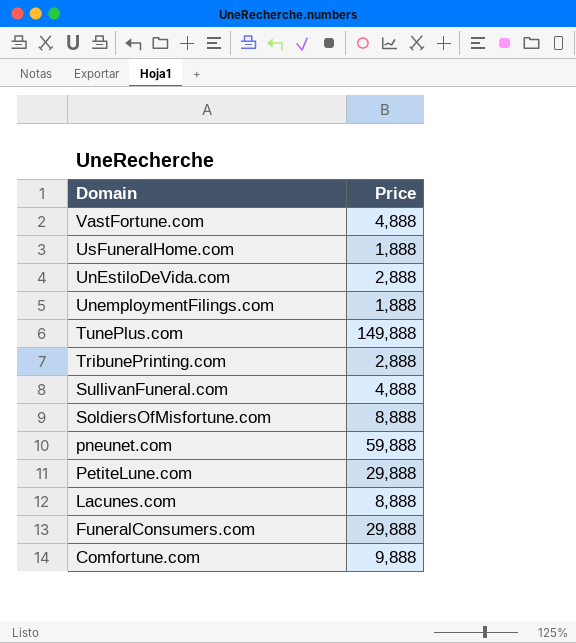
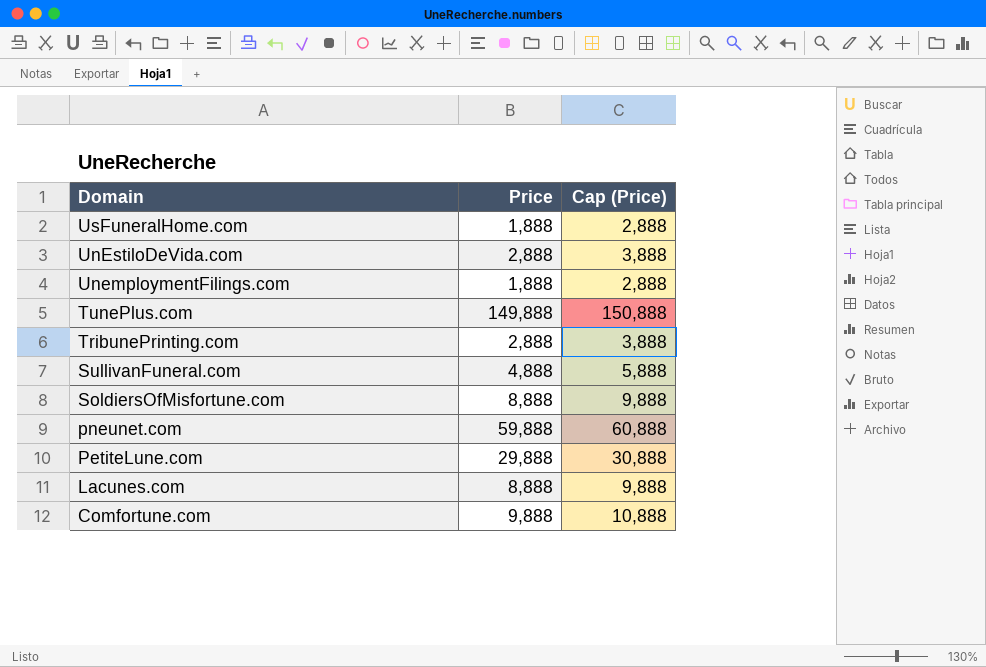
column Cap (Price) | formula: none -> [Price] + 1000
row VastFortune.com: 4,888 -> none
row FuneralConsumers.com: 29,888 -> none

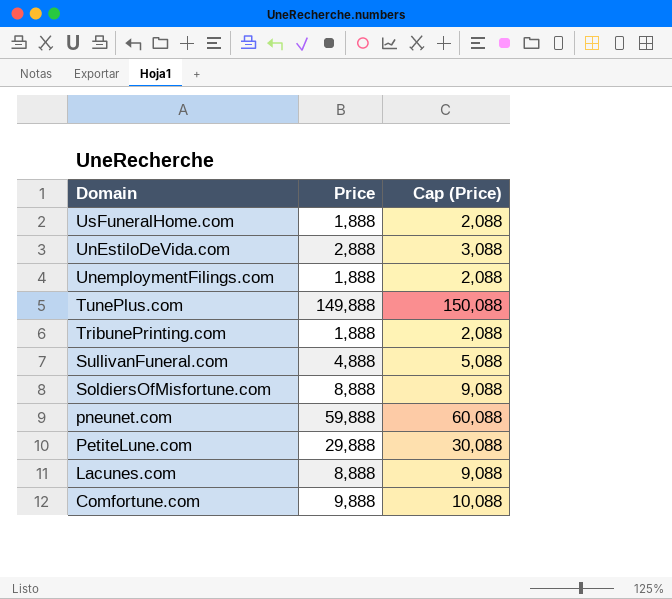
column Cap (Price) | formula: [Price] + 1000 -> [Price] + 200
TribunePrinting.com | Price: 2,888 -> 1,888

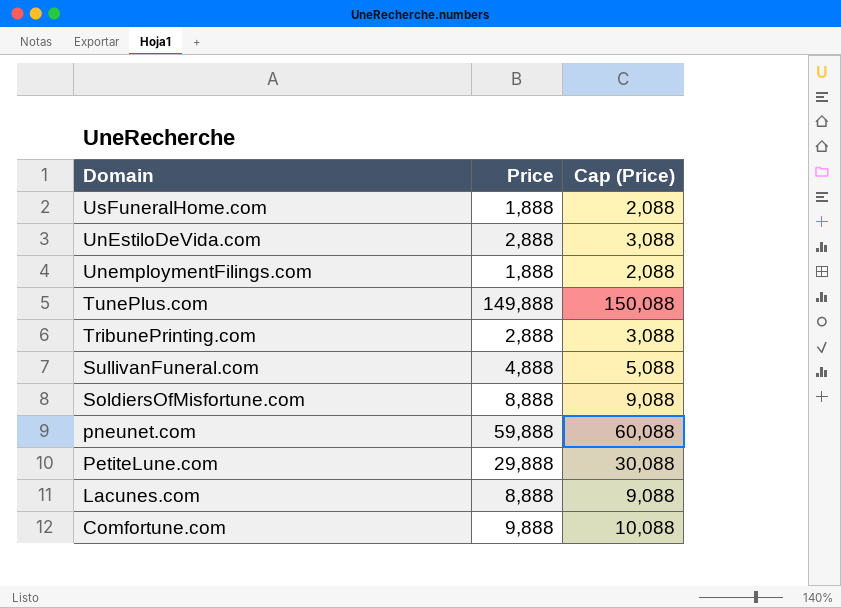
TribunePrinting.com | Price: 1,888 -> 2,888
TribunePrinting.com | Cap (Price): 2,088 -> 3,088

